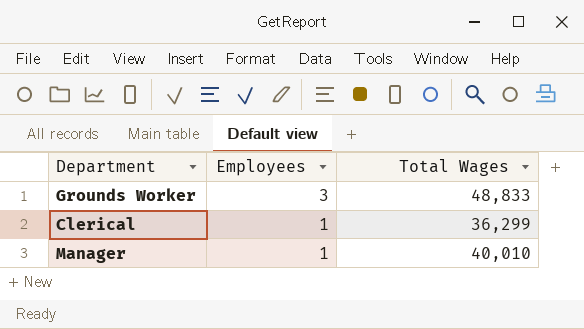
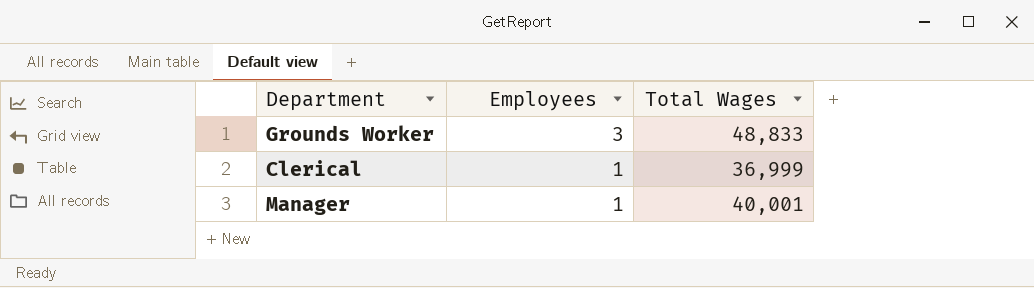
Clerical | Total Wages: 36,299 -> 36,999
Manager | Total Wages: 40,010 -> 40,001

